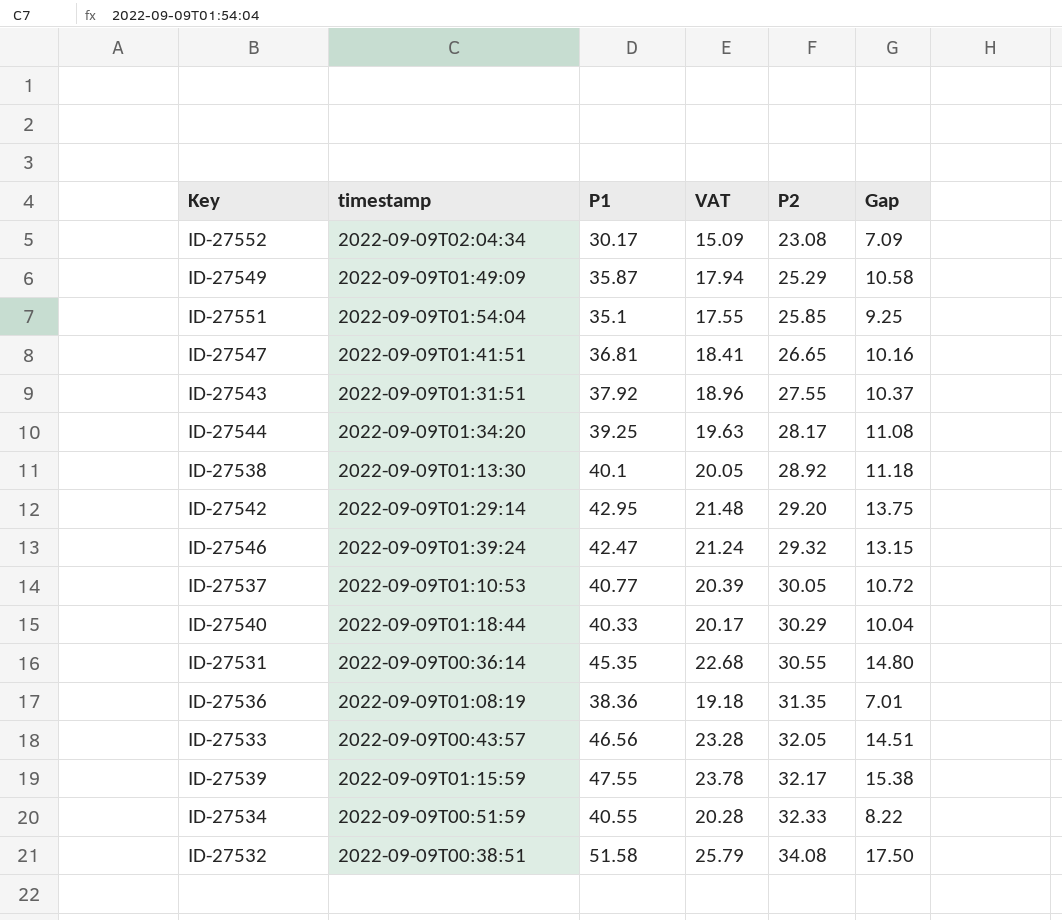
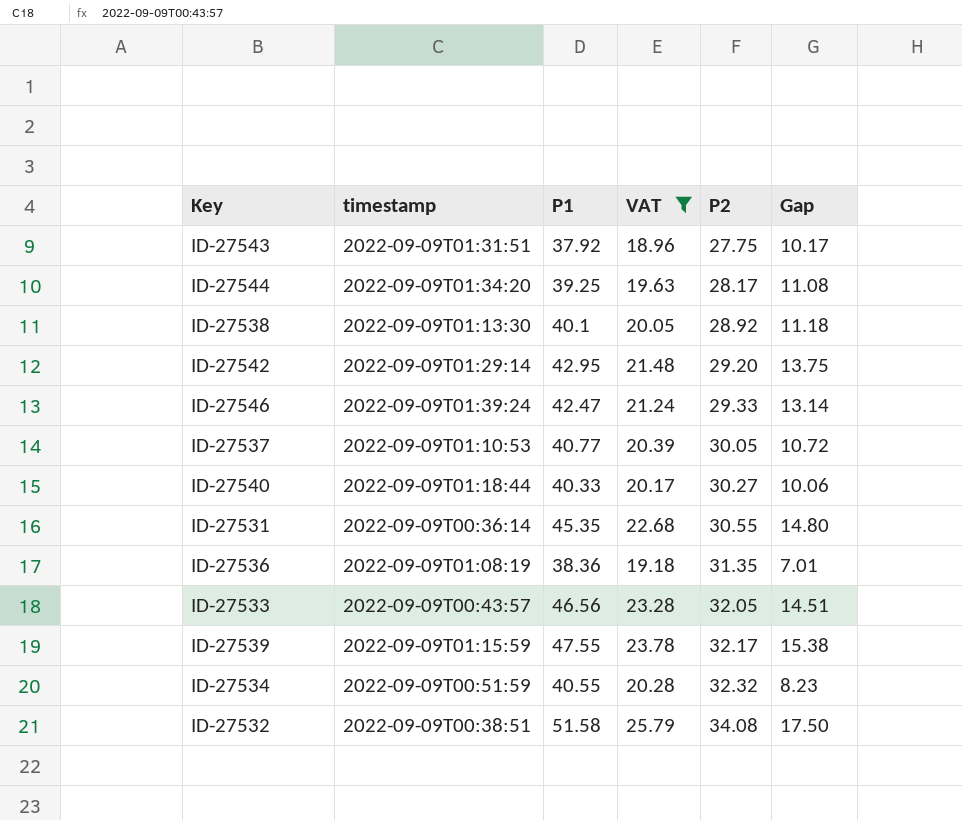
filter: none -> VAT >= 18.96
ID-27543 | P2: 27.55 -> 27.75
ID-27543 | Gap: 10.37 -> 10.17
ID-27546 | P2: 29.32 -> 29.33
ID-27546 | Gap: 13.15 -> 13.14
ID-27540 | P2: 30.29 -> 30.27
ID-27540 | Gap: 10.04 -> 10.06
ID-27534 | P2: 32.33 -> 32.32
ID-27534 | Gap: 8.22 -> 8.23

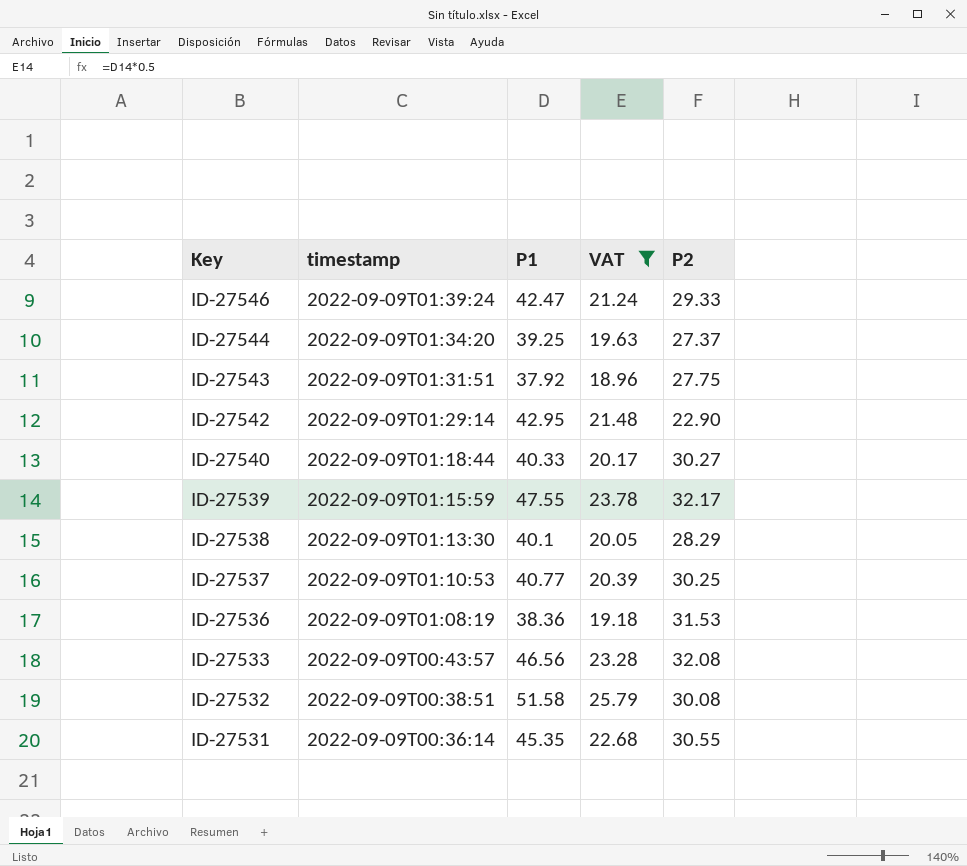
row order: P2 ascending -> Key descending
column Gap | formula: [P1] - [P2] -> none
row ID-27534: 2022-09-09T00:51:59 | 40.55 | 20.28 | 32.32 | 8.23 -> none
ID-27544 | P2: 28.17 -> 27.37
ID-27542 | P2: 29.20 -> 22.90
ID-27538 | P2: 28.92 -> 28.29
ID-27537 | P2: 30.05 -> 30.25
ID-27536 | P2: 31.35 -> 31.53
ID-27533 | P2: 32.05 -> 32.08
ID-27532 | P2: 34.08 -> 30.08

